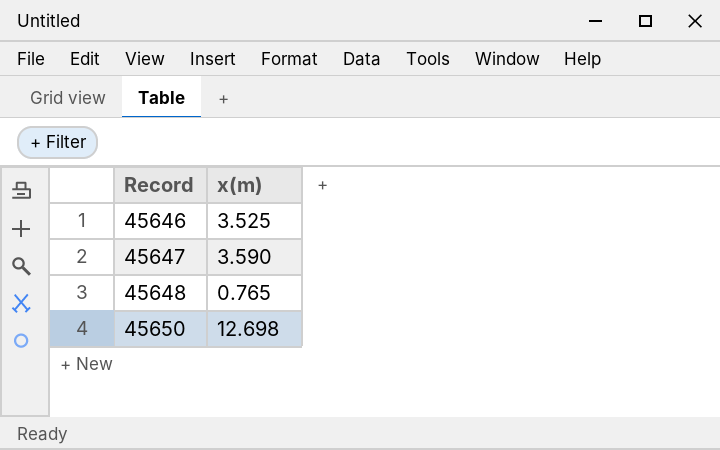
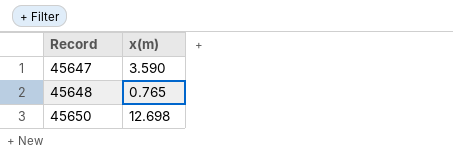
row 45646: 3.525 -> none

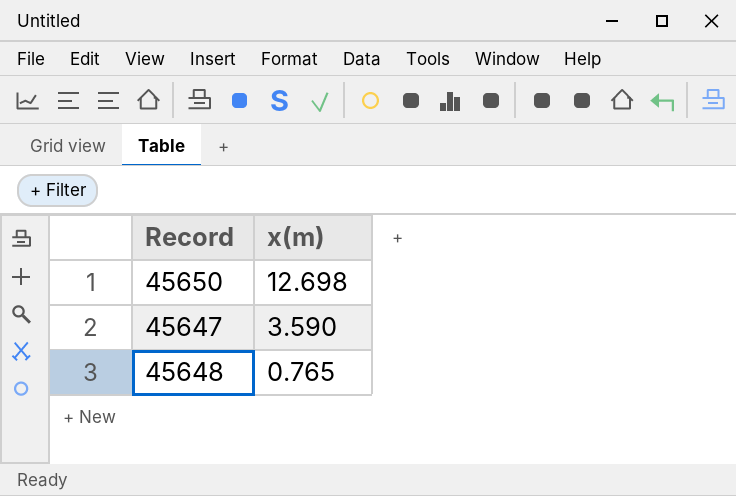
row order: Record ascending -> x(m) descending

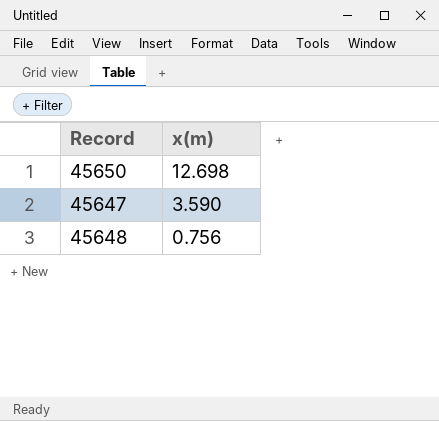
45648 | x(m): 0.765 -> 0.756

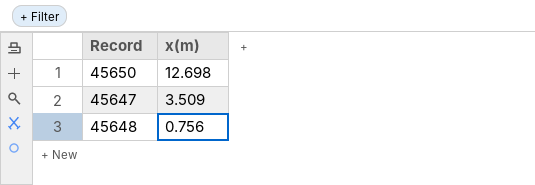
45647 | x(m): 3.590 -> 3.509

